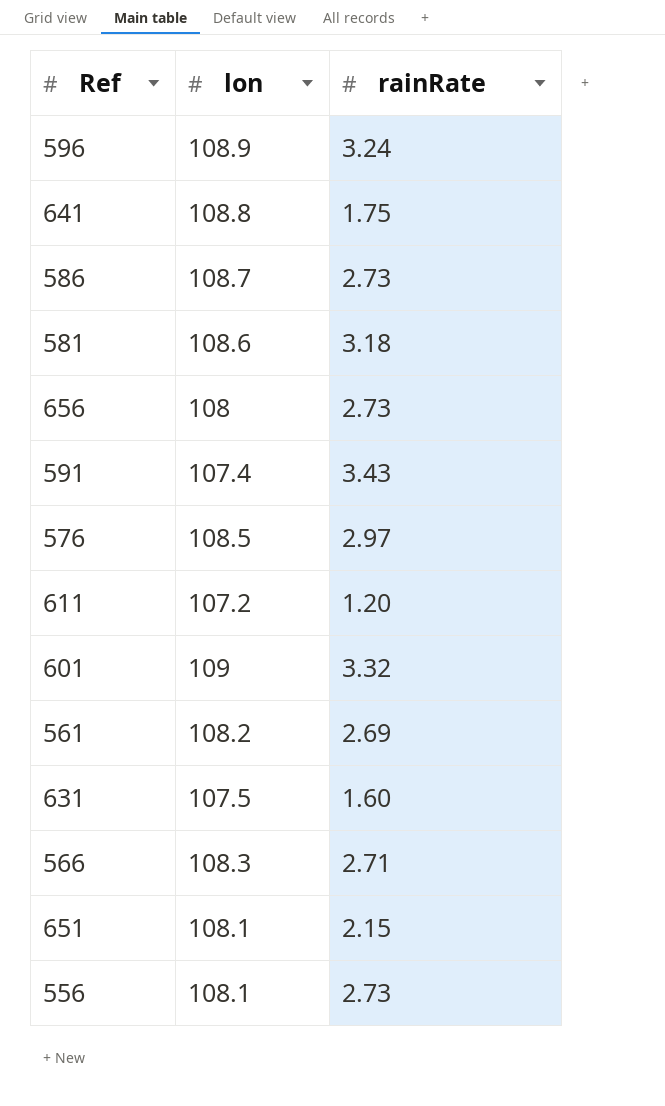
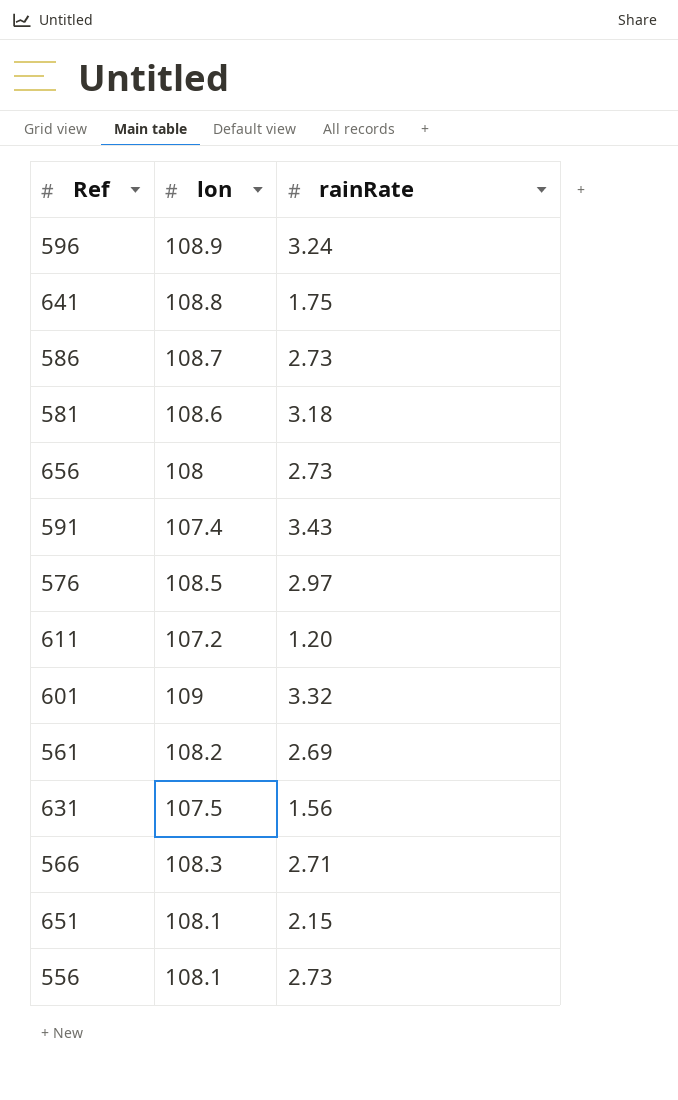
631 | rainRate: 1.60 -> 1.56

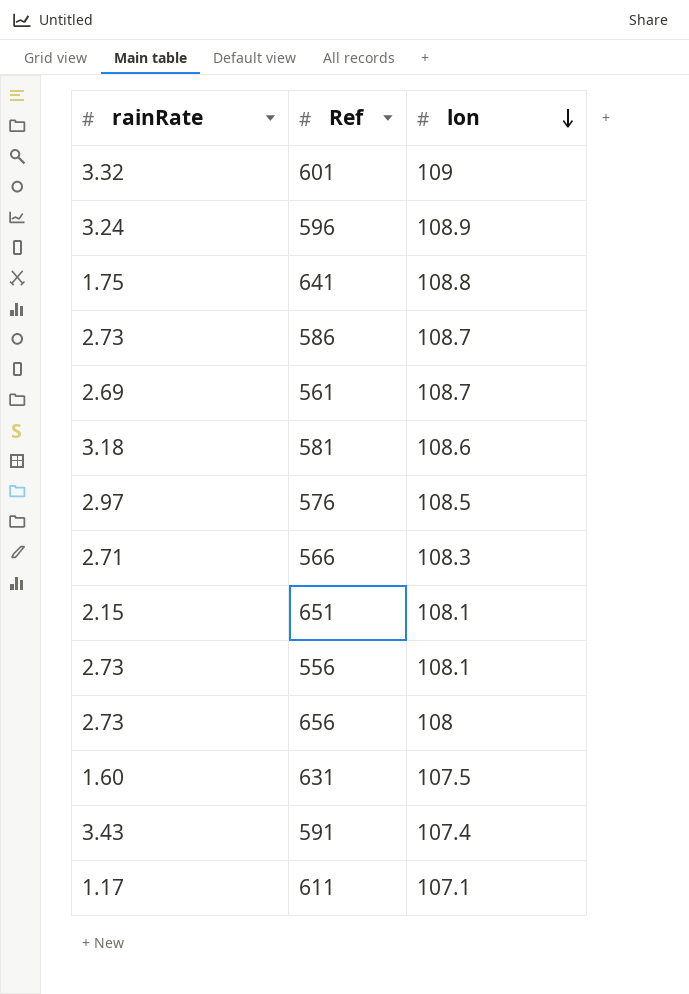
row order: none -> lon descending
column rainRate | position: 3 -> 1
561 | lon: 108.2 -> 108.7
631 | rainRate: 1.56 -> 1.60
611 | rainRate: 1.20 -> 1.17
611 | lon: 107.2 -> 107.1

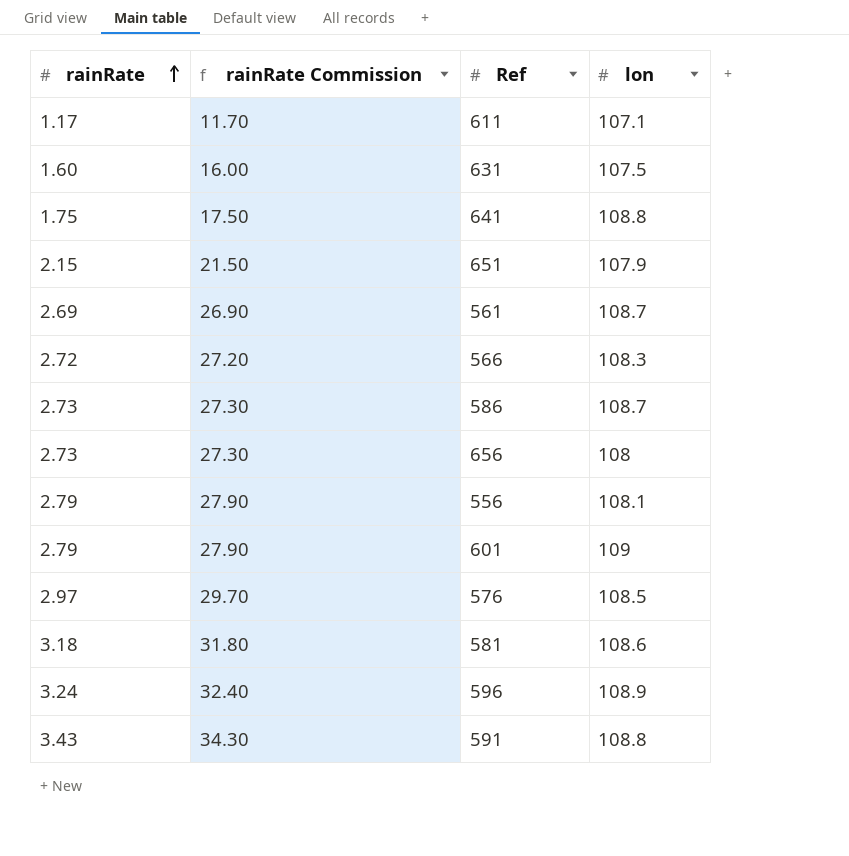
row order: lon descending -> rainRate ascending
column rainRate Commission | formula: none -> [rainRate] * 10
651 | lon: 108.1 -> 107.9
566 | rainRate: 2.71 -> 2.72
556 | rainRate: 2.73 -> 2.79
601 | rainRate: 3.32 -> 2.79
591 | lon: 107.4 -> 108.8

